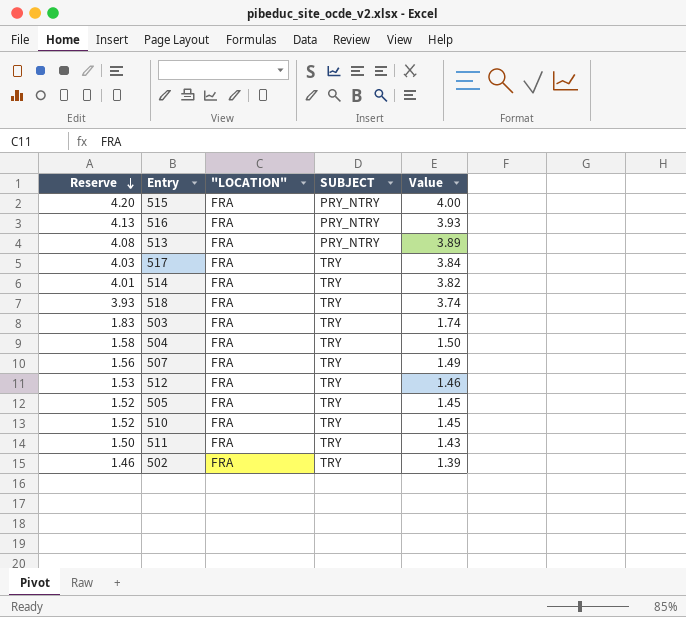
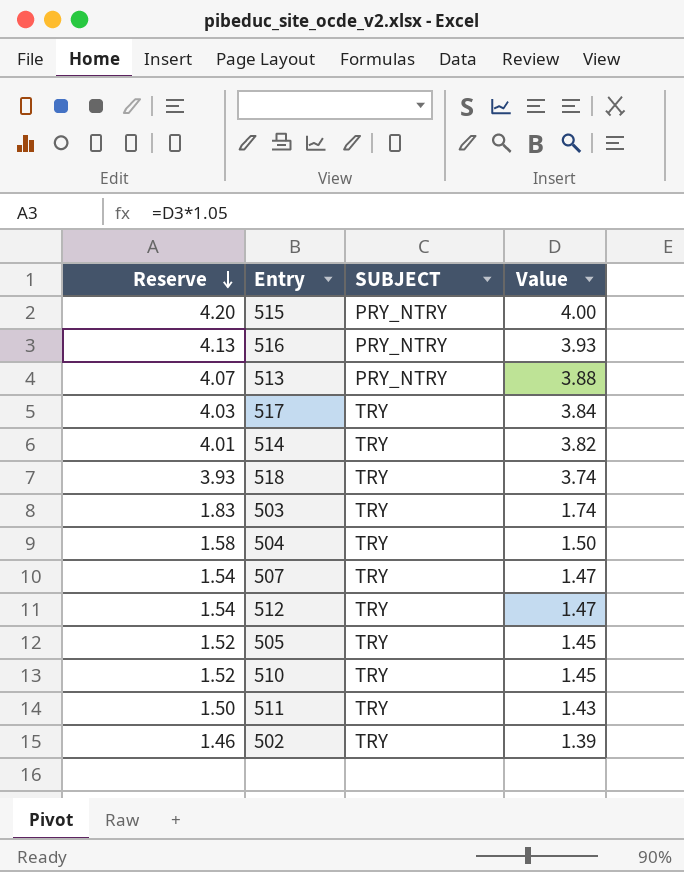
column "LOCATION" | position: 3 -> none
513 | Reserve: 4.08 -> 4.07
513 | Value: 3.89 -> 3.88
507 | Reserve: 1.56 -> 1.54
507 | Value: 1.49 -> 1.47
512 | Reserve: 1.53 -> 1.54
512 | Value: 1.46 -> 1.47

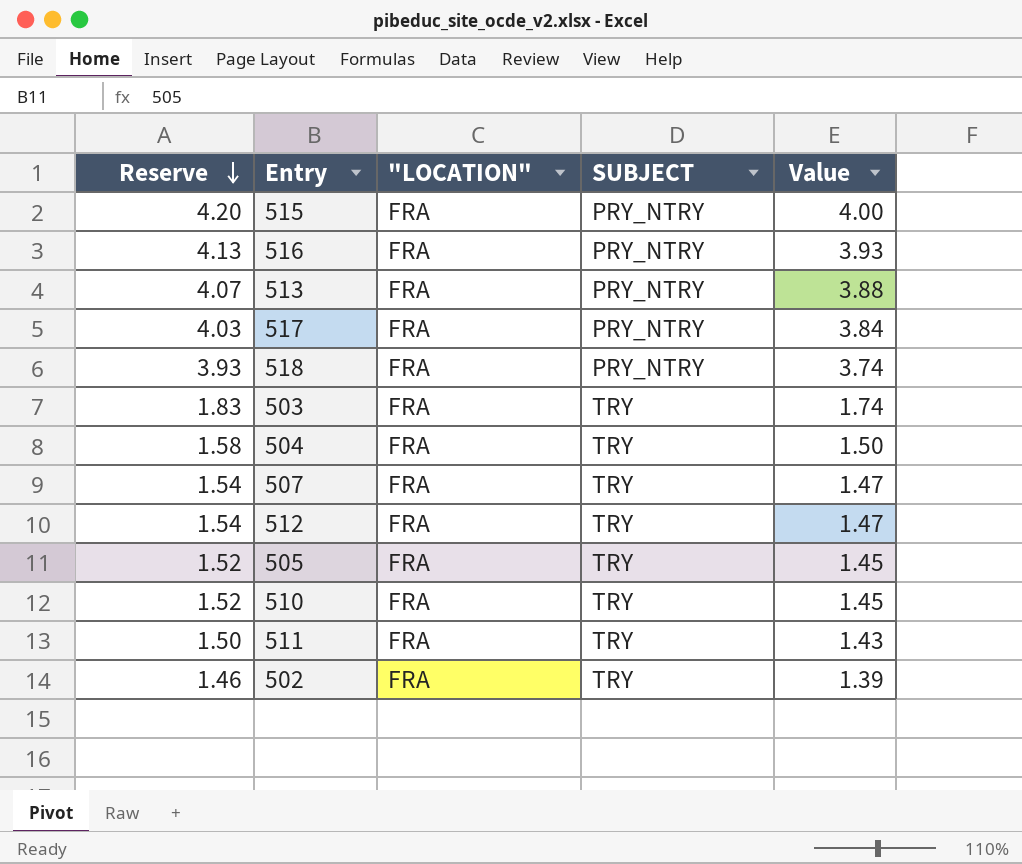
column "LOCATION" | position: none -> 3
row 514: 4.01 | TRY | 3.82 -> none
517 | SUBJECT: TRY -> PRY_NTRY
518 | SUBJECT: TRY -> PRY_NTRY

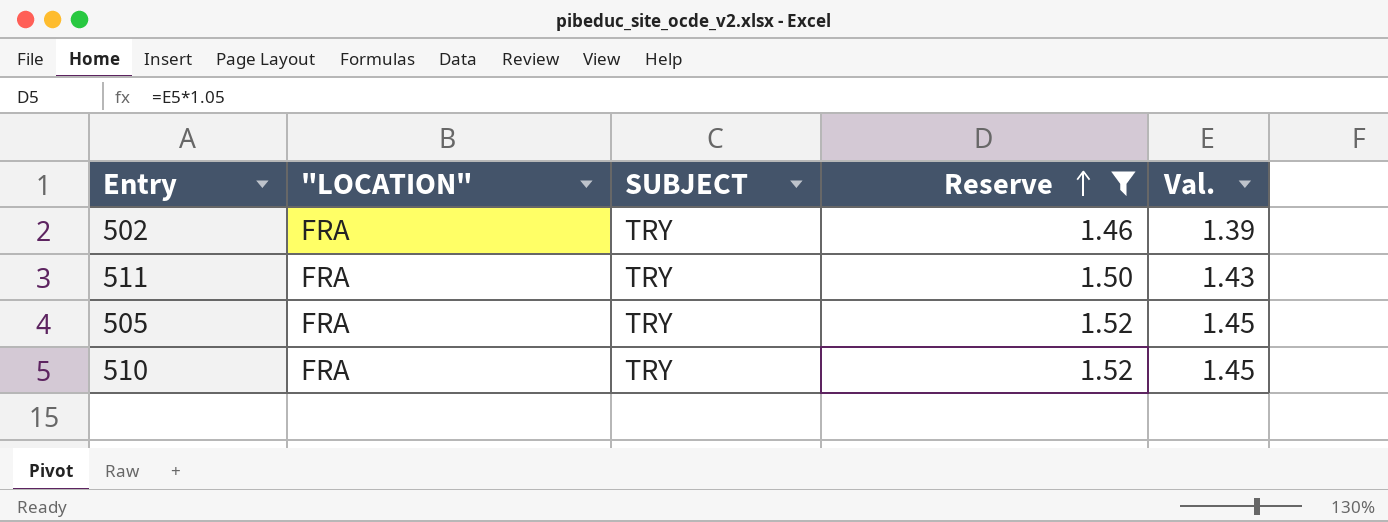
filter: none -> Reserve <= 1.52
row order: Reserve descending -> Reserve ascending
column Reserve | position: 1 -> 4
column name: Value -> Val.

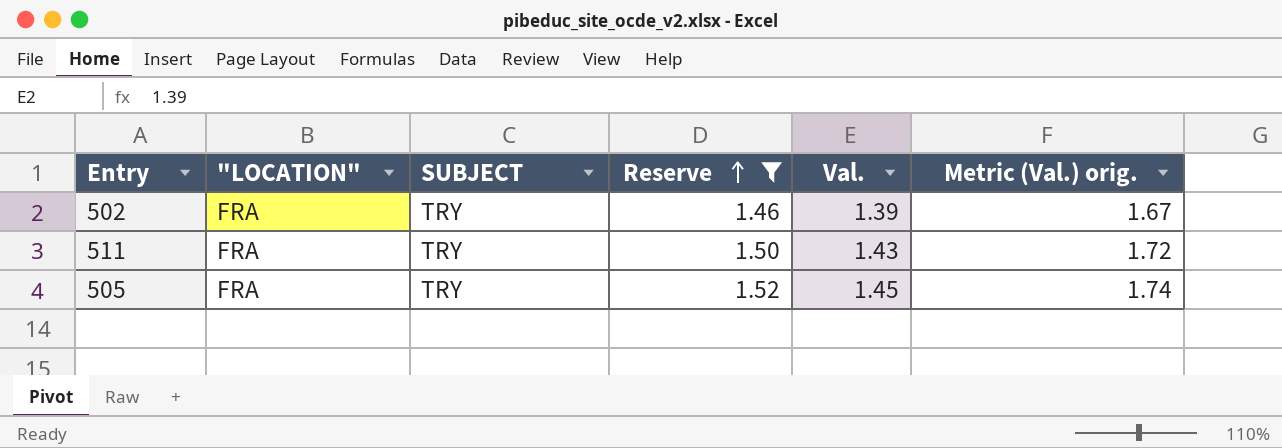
column Metric (Val.) orig. | formula: none -> [Val.] * 1.2
row 510: FRA | TRY | 1.52 | 1.45 -> none

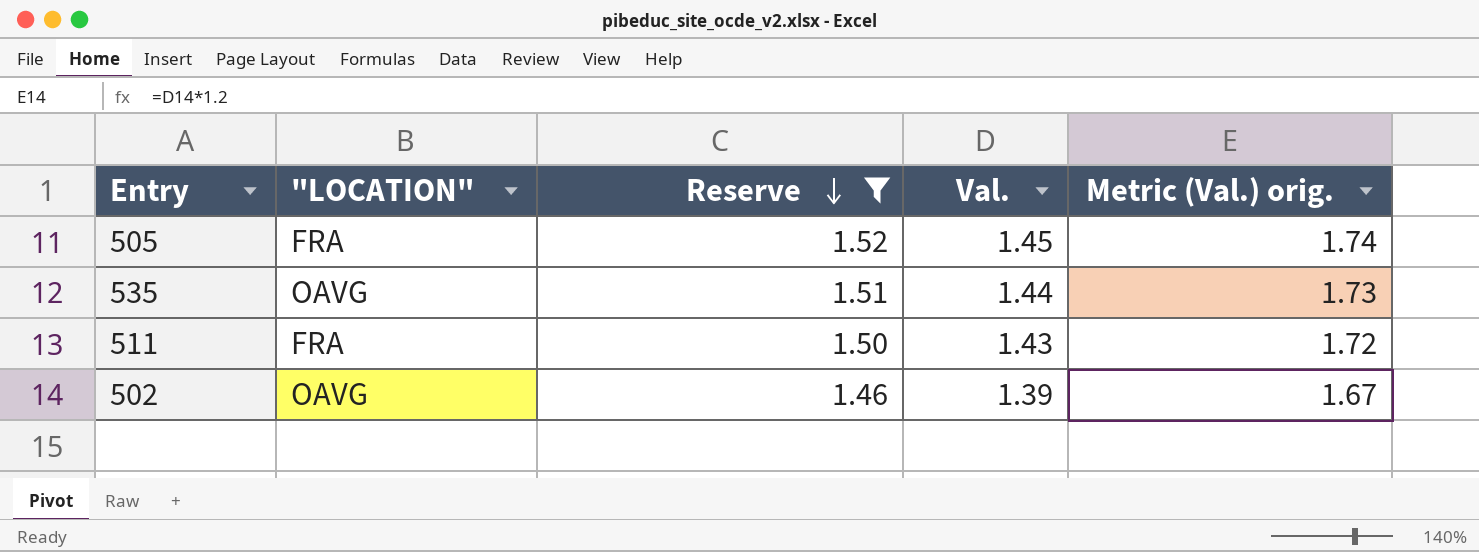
row order: Reserve ascending -> Reserve descending
column SUBJECT | position: 3 -> none
row 535: none -> OAVG | 1.51 | 1.44 | 1.73
502 | "LOCATION": FRA -> OAVG

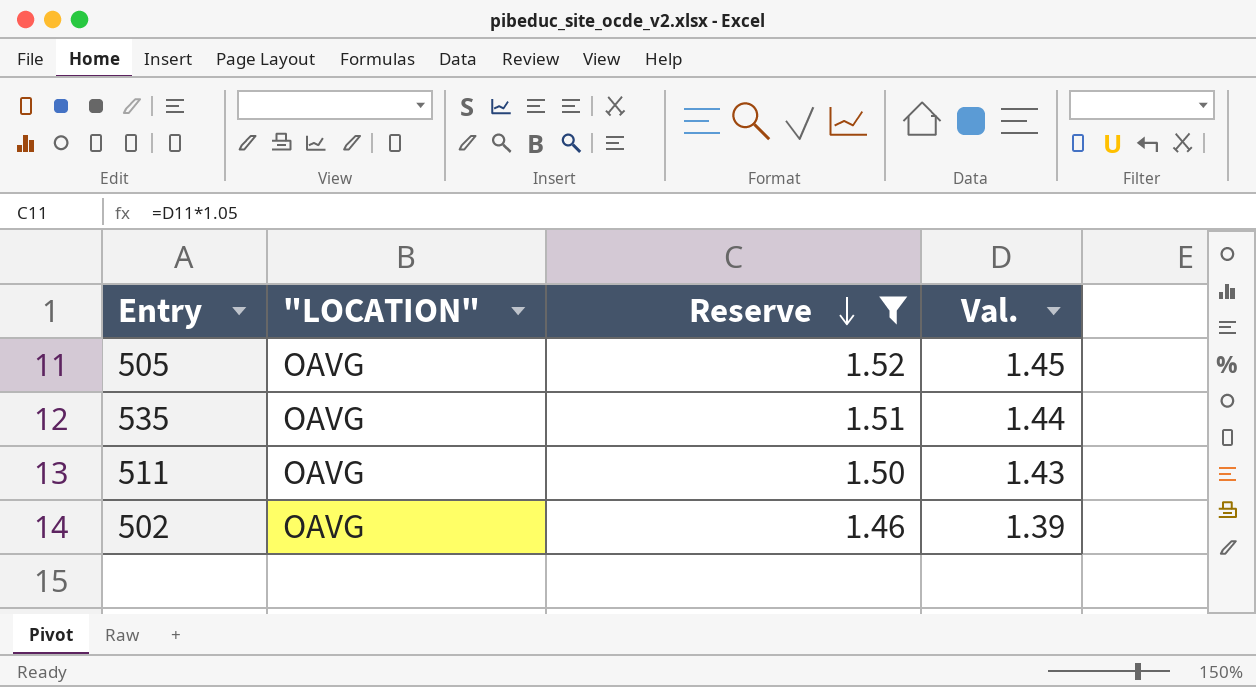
column Metric (Val.) orig. | formula: [Val.] * 1.2 -> none
505 | "LOCATION": FRA -> OAVG
511 | "LOCATION": FRA -> OAVG

